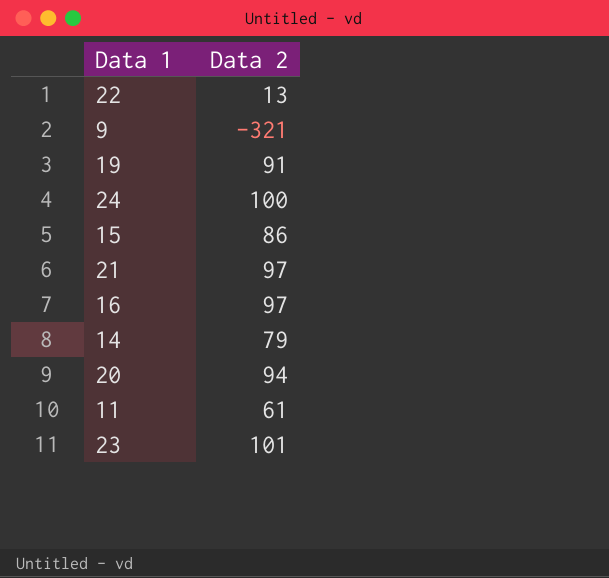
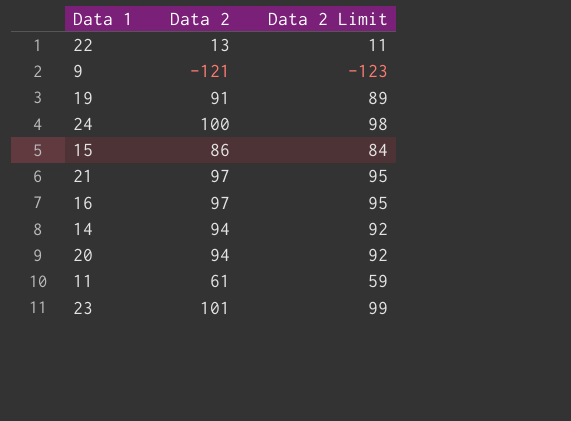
column Data 2 Limit | formula: none -> [Data 2] - 2
9 | Data 2: -321 -> -121
14 | Data 2: 79 -> 94

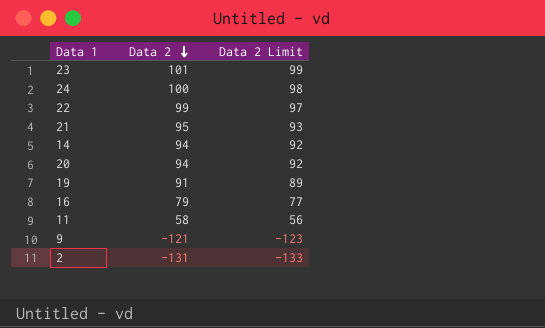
row order: none -> Data 2 descending
row 15: 86 | 84 -> none
22 | Data 2: 13 -> 99
22 | Data 2 Limit: 11 -> 97
21 | Data 2: 97 -> 95
21 | Data 2 Limit: 95 -> 93
16 | Data 2: 97 -> 79
16 | Data 2 Limit: 95 -> 77
11 | Data 2: 61 -> 58
11 | Data 2 Limit: 59 -> 56
row 2: none -> -131 | -133

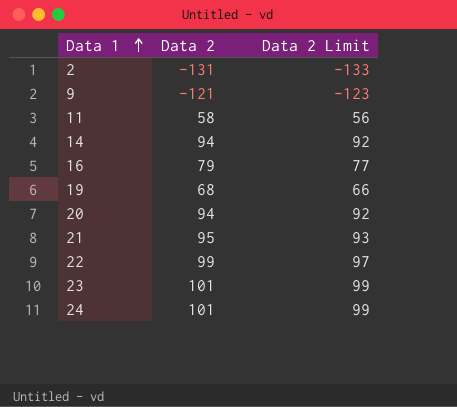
row order: Data 2 descending -> Data 1 ascending
19 | Data 2: 91 -> 68
19 | Data 2 Limit: 89 -> 66
24 | Data 2: 100 -> 101
24 | Data 2 Limit: 98 -> 99

